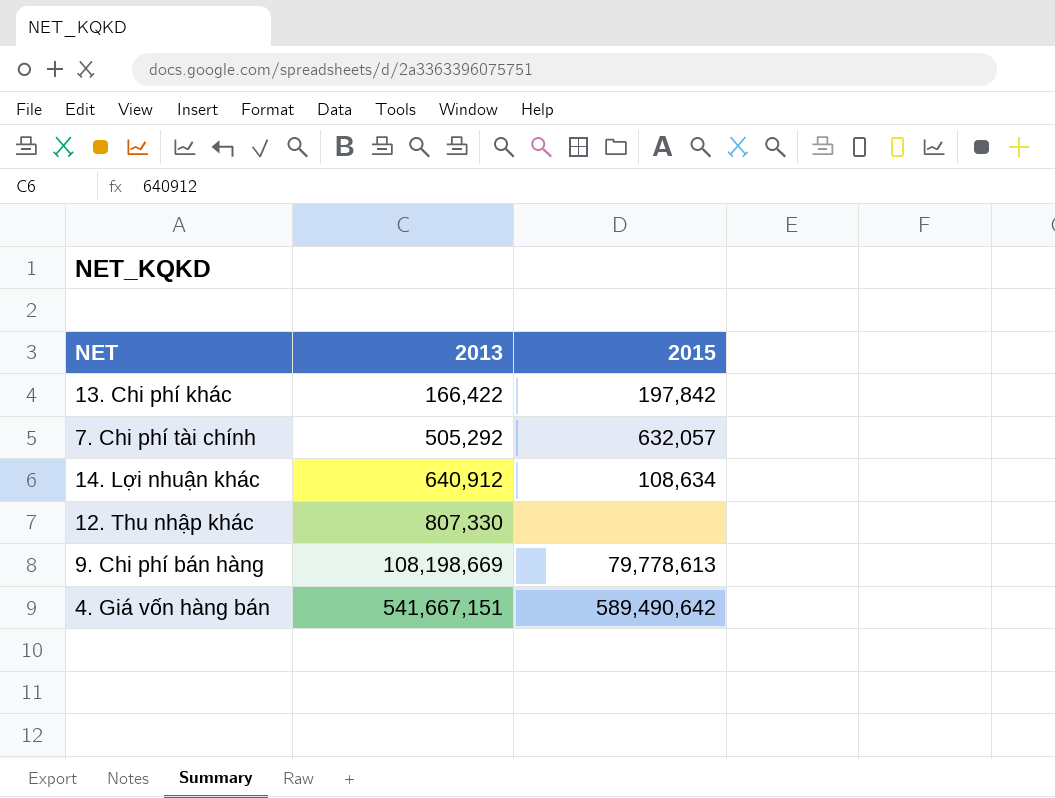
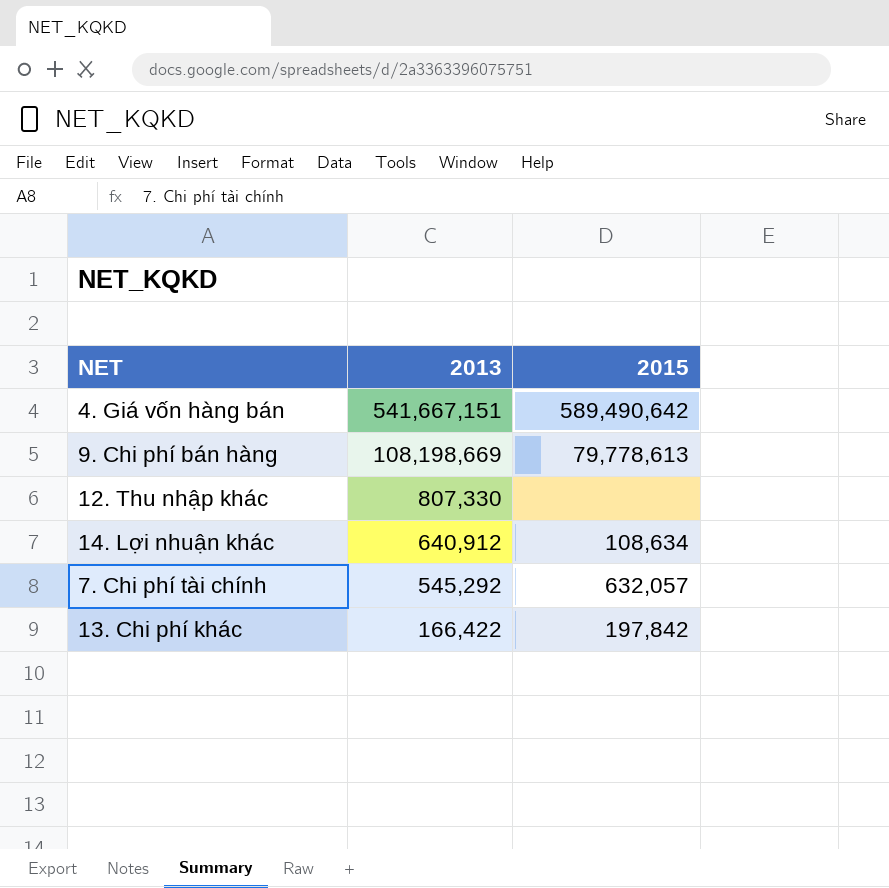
row order: 2013 ascending -> 2013 descending
7. Chi phí tài chính | 2013: 505,292 -> 545,292

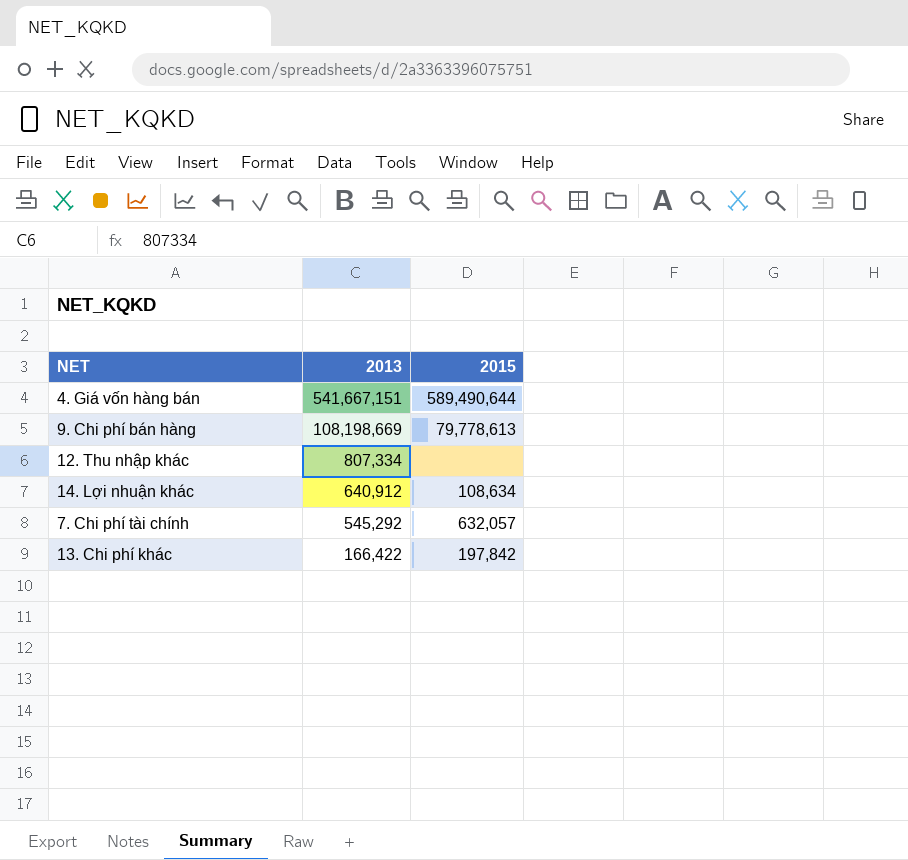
4. Giá vốn hàng bán | 2015: 589,490,642 -> 589,490,644
12. Thu nhập khác | 2013: 807,330 -> 807,334

